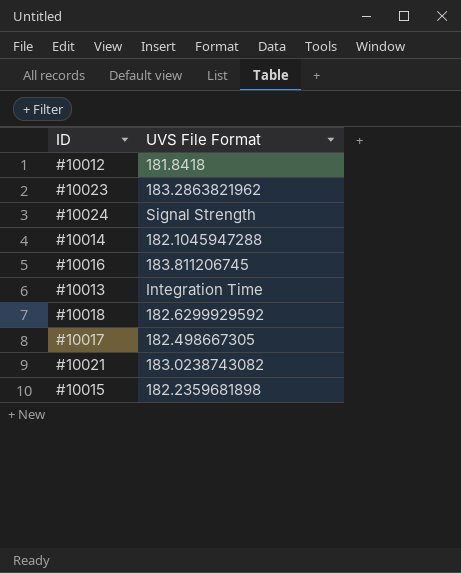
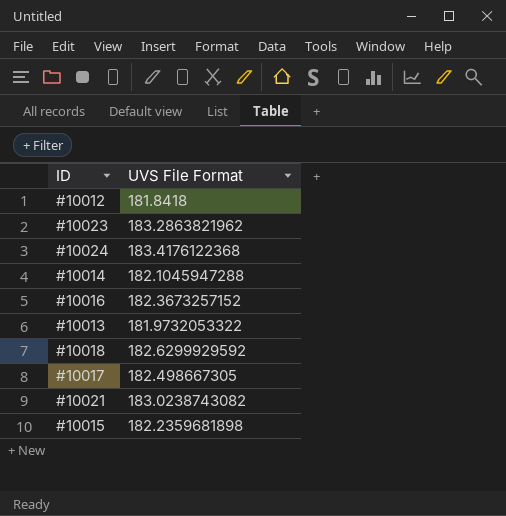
#10024 | UVS File Format: Signal Strength -> 183.4176122368
#10016 | UVS File Format: 183.811206745 -> 182.3673257152
#10013 | UVS File Format: Integration Time -> 181.9732053322

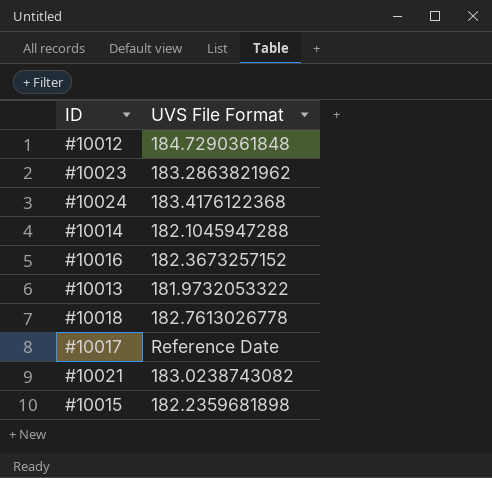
#10012 | UVS File Format: 181.8418 -> 184.7290361848
#10018 | UVS File Format: 182.6299929592 -> 182.7613026778
#10017 | UVS File Format: 182.498667305 -> Reference Date

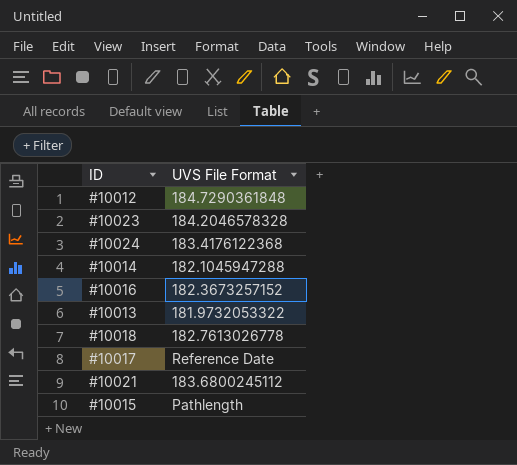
#10023 | UVS File Format: 183.2863821962 -> 184.2046578328
#10021 | UVS File Format: 183.0238743082 -> 183.6800245112
#10015 | UVS File Format: 182.2359681898 -> Pathlength

